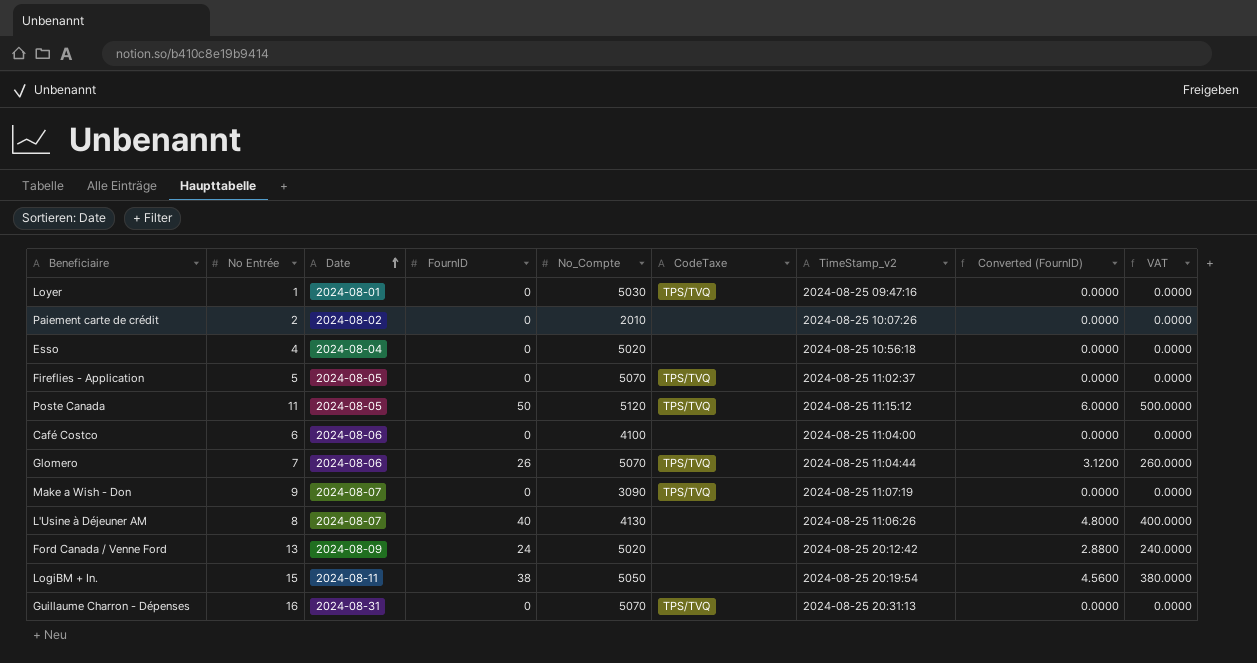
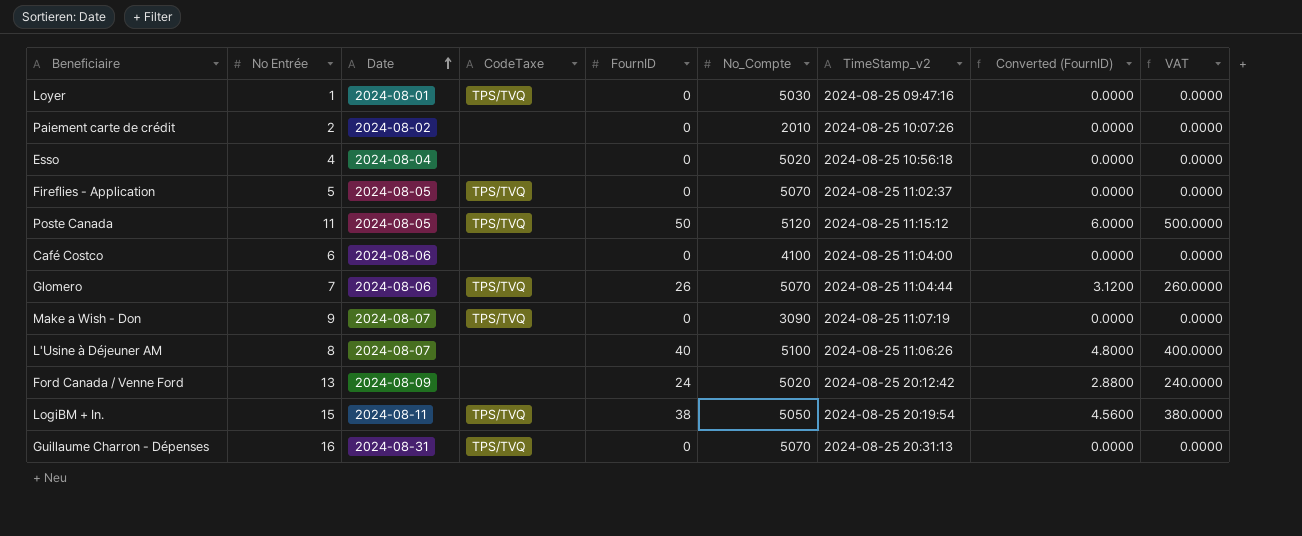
column CodeTaxe | position: 6 -> 4
L'Usine à Déjeuner AM | No_Compte: 4130 -> 5100
LogiBM + In. | CodeTaxe: none -> TPS/TVQ

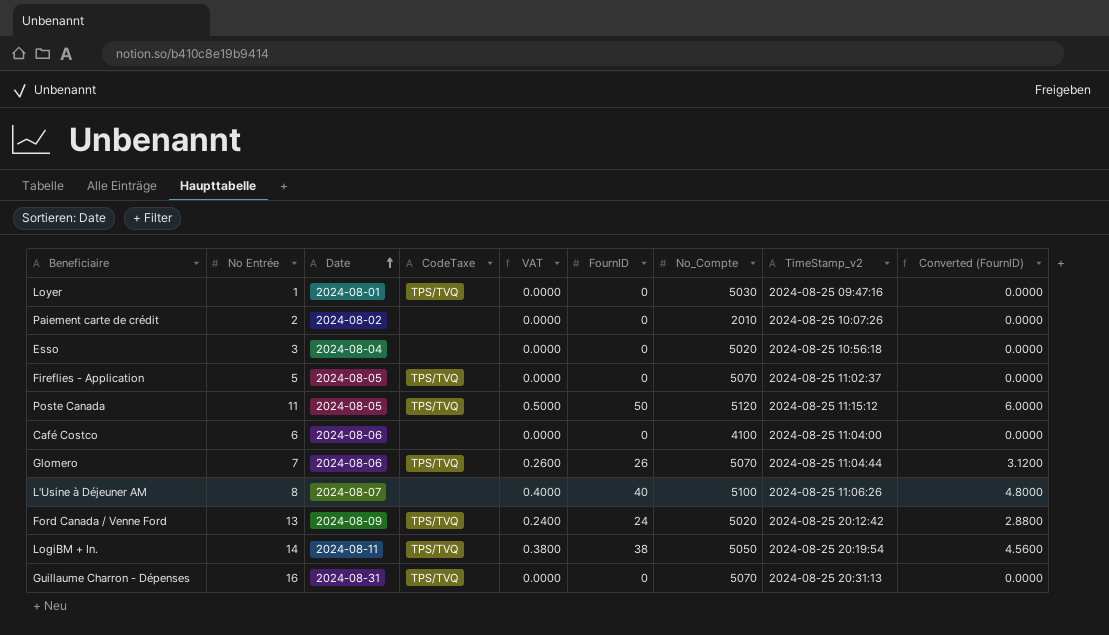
column VAT | formula: [FournID] * 10 -> [FournID] * 0.01
column VAT | position: 9 -> 5
row Make a Wish - Don: 9 | 2024-08-07 | TPS/TVQ | 0 | 3090 | 2024-08-25 11:07:19 | 0.0000 | 0.0000 -> none
Esso | No Entrée: 4 -> 3
Ford Canada / Venne Ford | CodeTaxe: none -> TPS/TVQ
LogiBM + In. | No Entrée: 15 -> 14

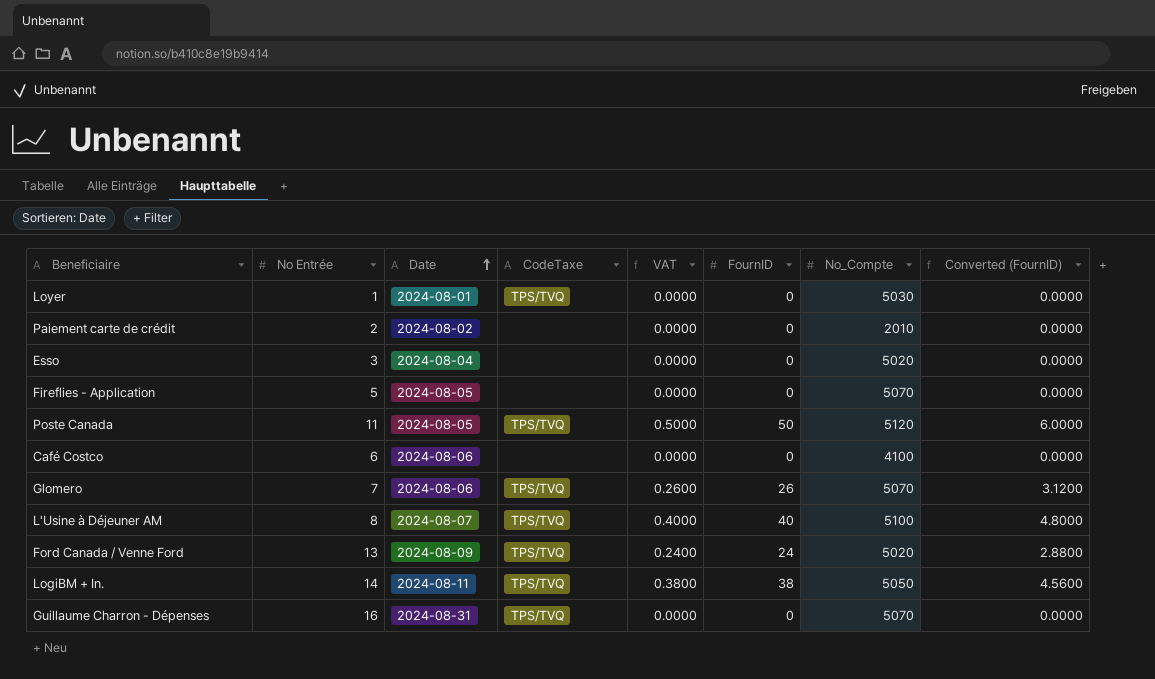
column TimeStamp_v2 | position: 8 -> none
Fireflies - Application | CodeTaxe: TPS/TVQ -> none
L'Usine à Déjeuner AM | CodeTaxe: none -> TPS/TVQ

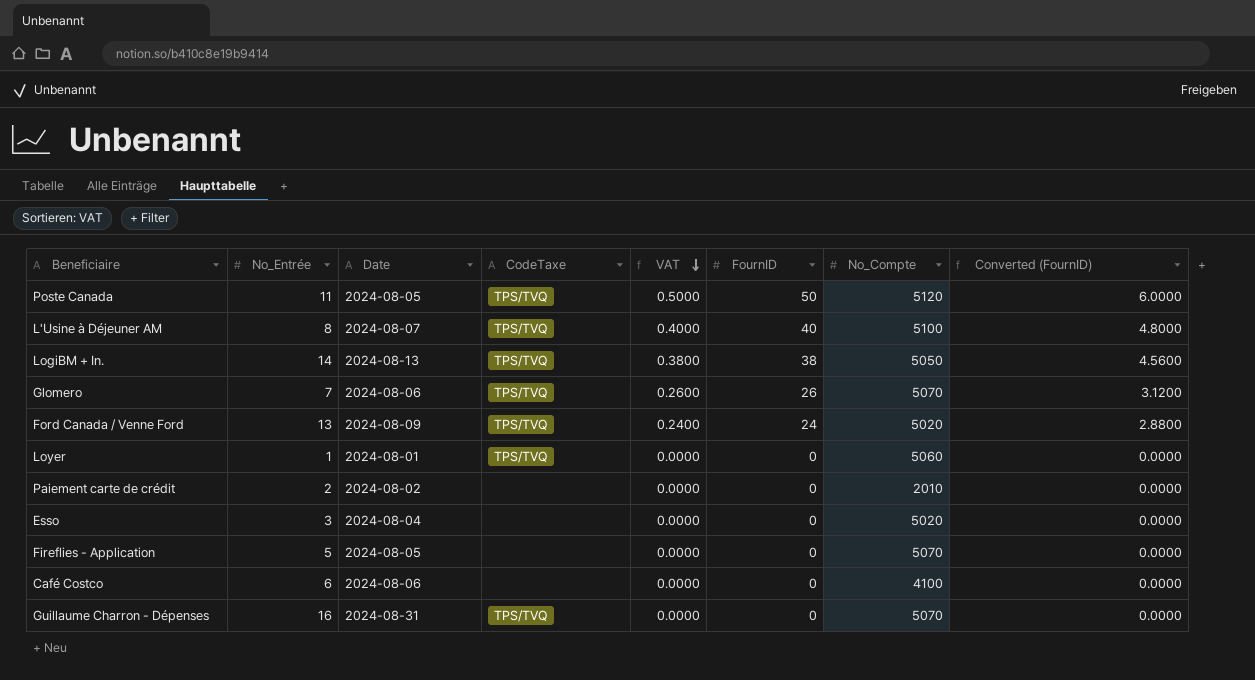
row order: Date ascending -> VAT descending
column name: No Entrée -> No_Entrée
LogiBM + In. | Date: 2024-08-11 -> 2024-08-13
Loyer | No_Compte: 5030 -> 5060

